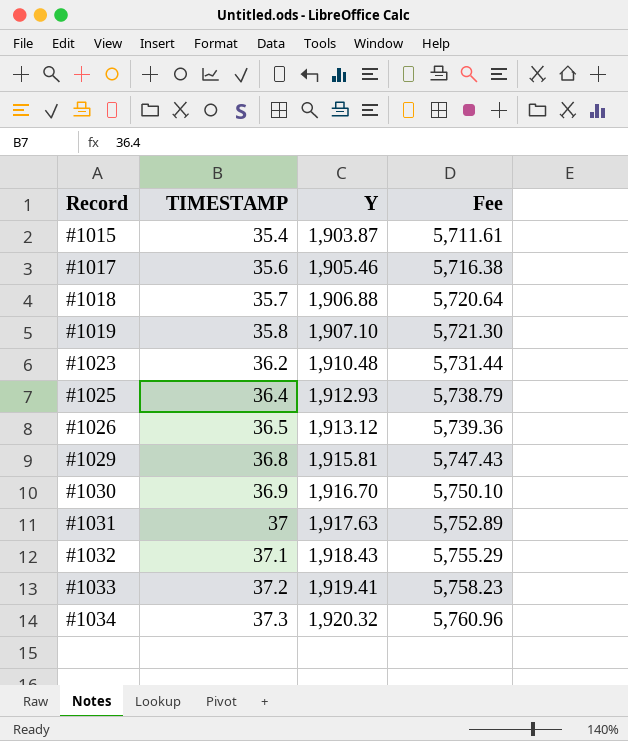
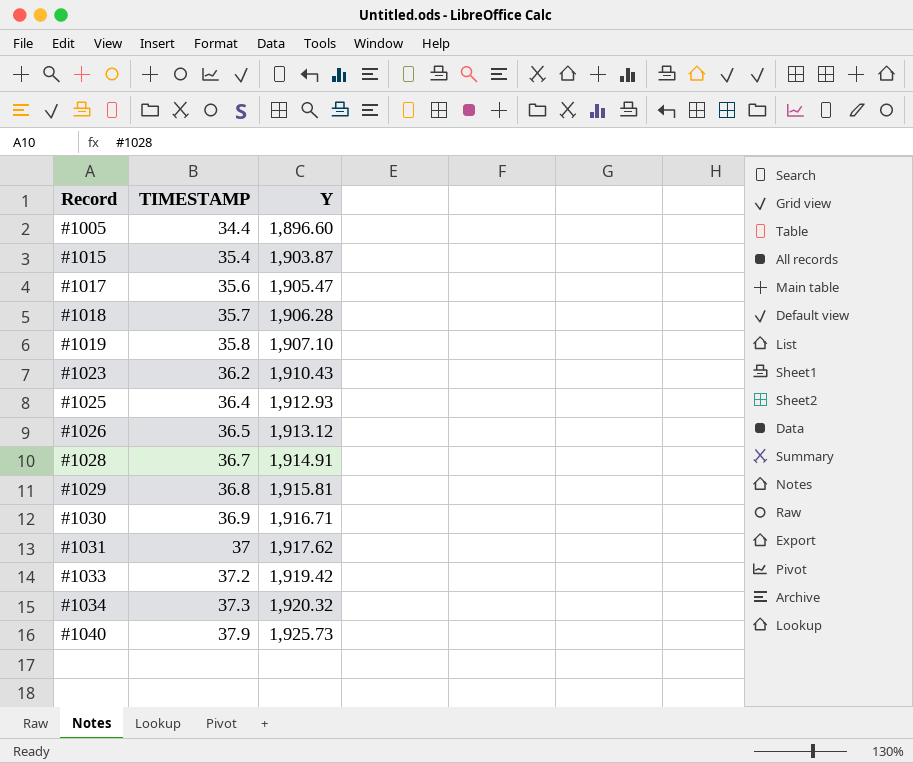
column Fee | formula: [Y] * 3 -> none
row #1032: 37.1 | 1,918.43 | 5,755.29 -> none
row #1005: none -> 34.4 | 1,896.60
#1017 | Y: 1,905.46 -> 1,905.47
#1018 | Y: 1,906.88 -> 1,906.28
#1023 | Y: 1,910.48 -> 1,910.43
row #1028: none -> 36.7 | 1,914.91
#1030 | Y: 1,916.70 -> 1,916.71
#1031 | Y: 1,917.63 -> 1,917.62
#1033 | Y: 1,919.41 -> 1,919.42
row #1040: none -> 37.9 | 1,925.73

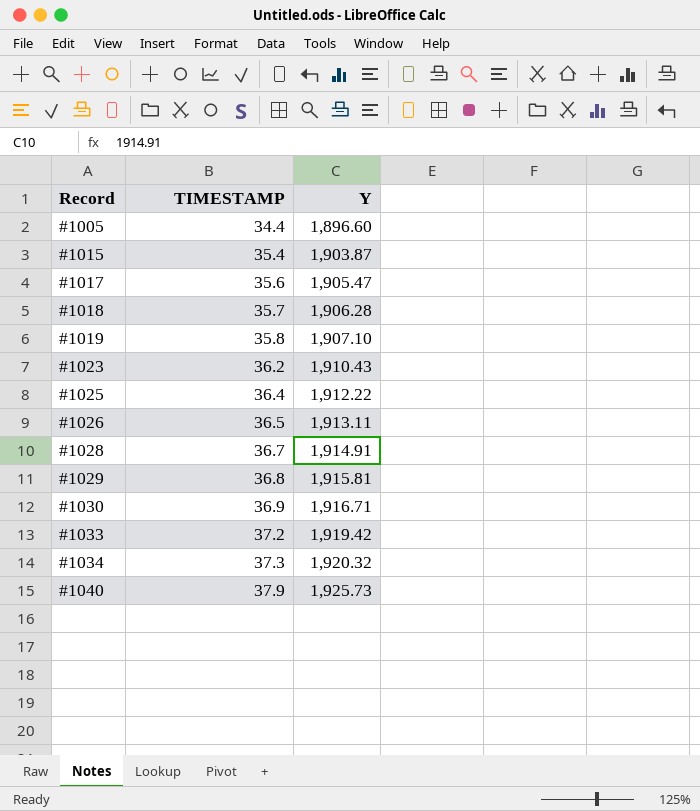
row #1031: 37 | 1,917.62 -> none
#1025 | Y: 1,912.93 -> 1,912.22
#1026 | Y: 1,913.12 -> 1,913.11

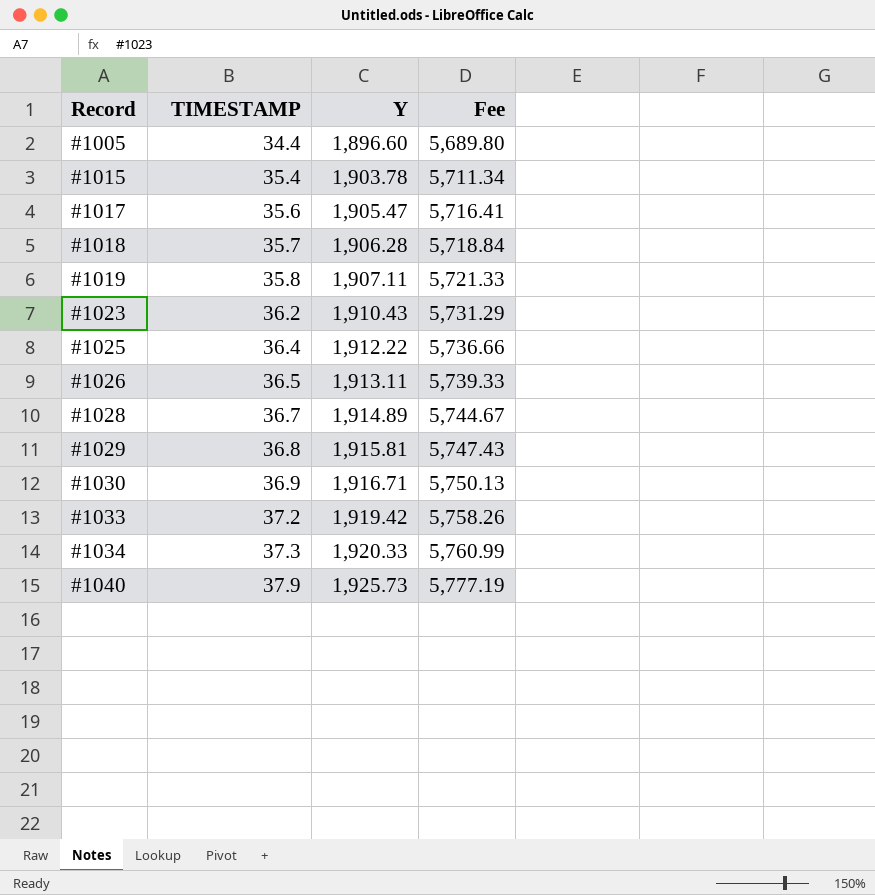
column Fee | formula: none -> [Y] * 3
#1015 | Y: 1,903.87 -> 1,903.78
#1019 | Y: 1,907.10 -> 1,907.11
#1028 | Y: 1,914.91 -> 1,914.89
#1034 | Y: 1,920.32 -> 1,920.33

